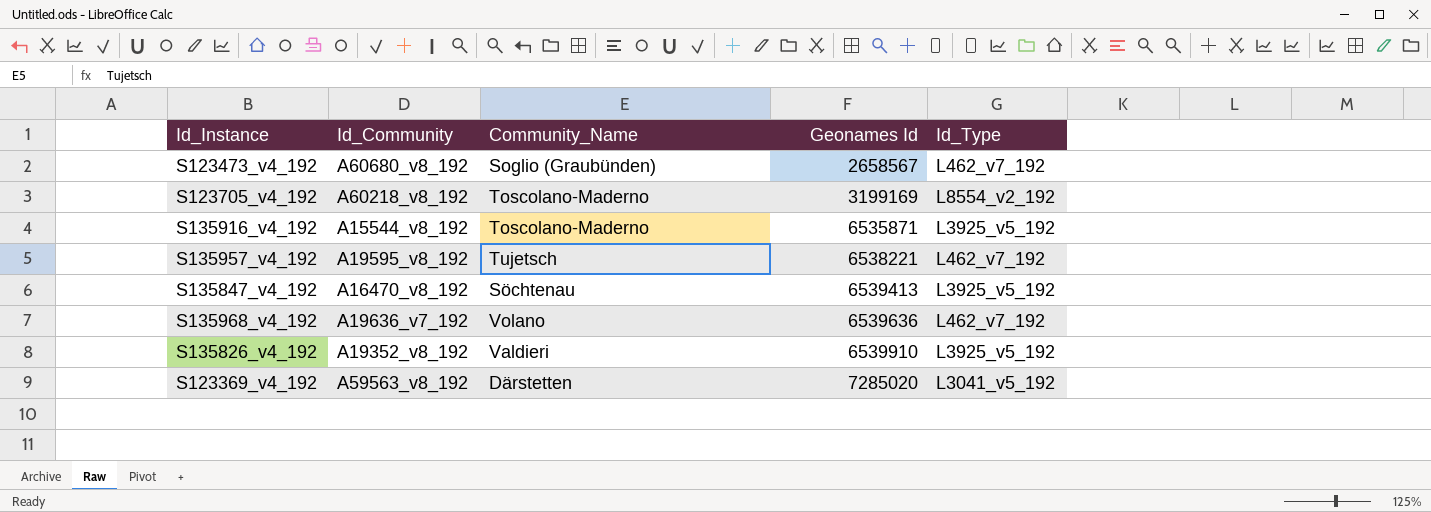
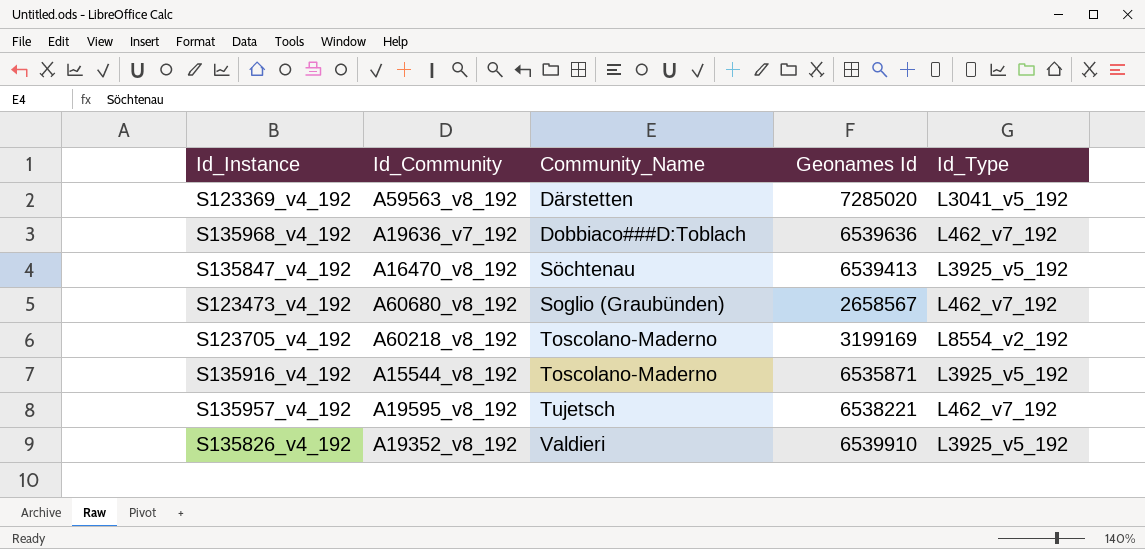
row order: Geonames Id ascending -> Community_Name ascending
S135968_v4_192 | Community_Name: Volano -> Dobbiaco###D:Toblach

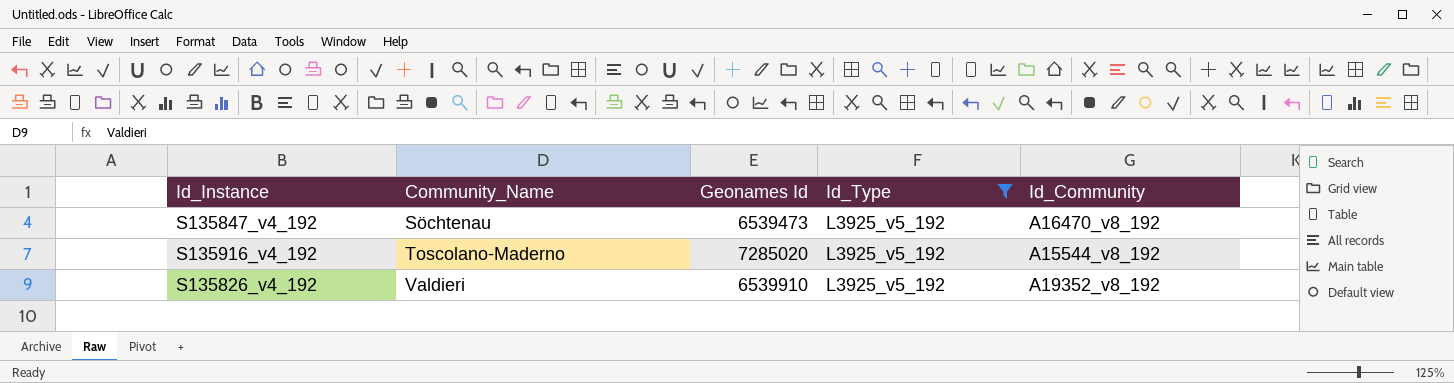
filter: none -> Id_Type = L3925_v5_192
column Id_Community | position: 2 -> 5
S135847_v4_192 | Geonames Id: 6539413 -> 6539473
S135916_v4_192 | Geonames Id: 6535871 -> 7285020

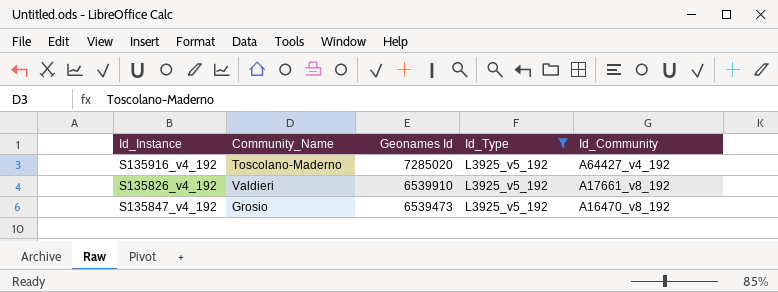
row order: Community_Name ascending -> Geonames Id descending
S135916_v4_192 | Id_Community: A15544_v8_192 -> A64427_v4_192
S135826_v4_192 | Id_Community: A19352_v8_192 -> A17661_v8_192
S135847_v4_192 | Community_Name: Söchtenau -> Grosio

